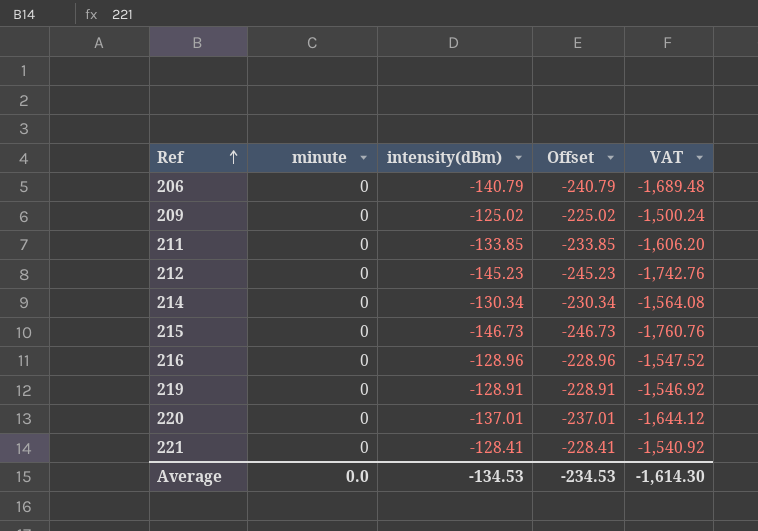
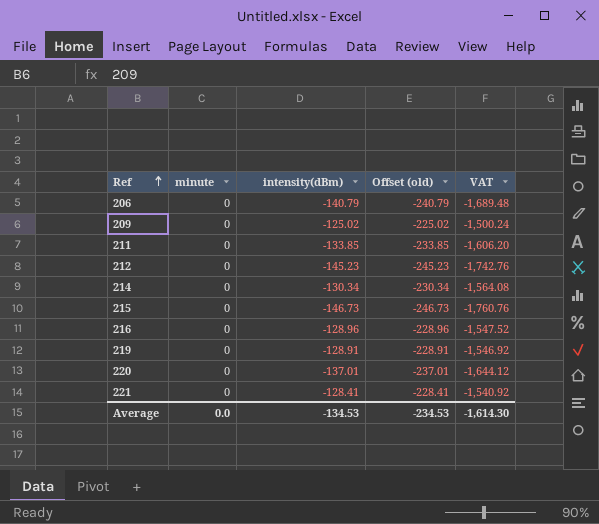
column name: Offset -> Offset (old)

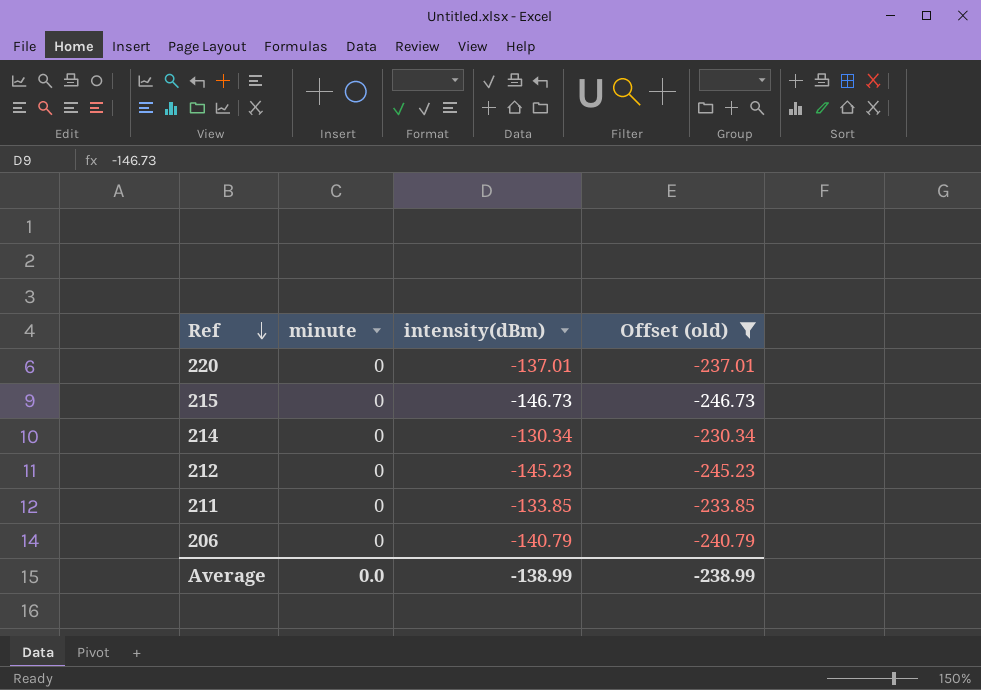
filter: none -> Offset (old) <= -230.34
row order: Ref ascending -> Ref descending
column VAT | formula: [intensity(dBm)] * 12 -> none
Average | intensity(dBm): -134.53 -> -138.99
Average | Offset (old): -234.53 -> -238.99

